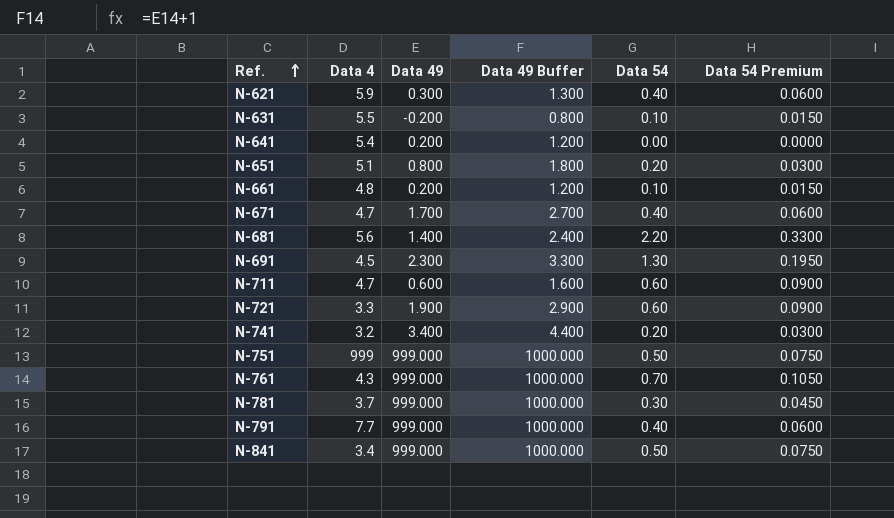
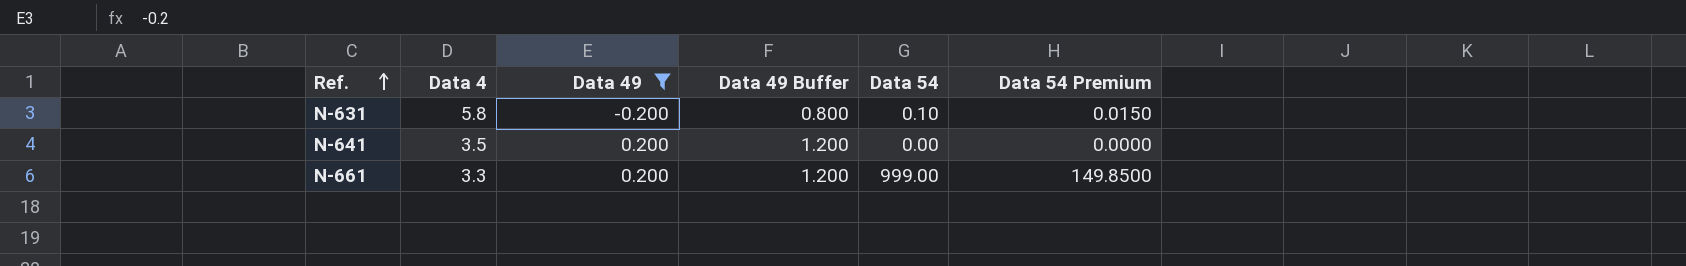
filter: none -> Data 49 <= 0.200
N-631 | Data 4: 5.5 -> 5.8
N-641 | Data 4: 5.4 -> 3.5
N-661 | Data 4: 4.8 -> 3.3
N-661 | Data 54: 0.10 -> 999.00
N-661 | Data 54 Premium: 0.0150 -> 149.8500

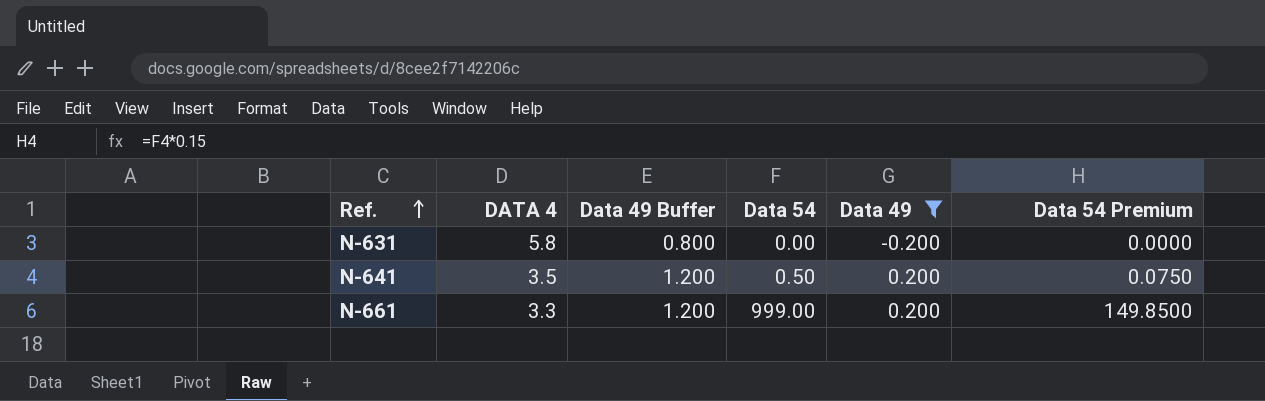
column name: Data 4 -> DATA 4
column Data 49 | position: 3 -> 5
N-631 | Data 54: 0.10 -> 0.00
N-631 | Data 54 Premium: 0.0150 -> 0.0000
N-641 | Data 54: 0.00 -> 0.50
N-641 | Data 54 Premium: 0.0000 -> 0.0750

